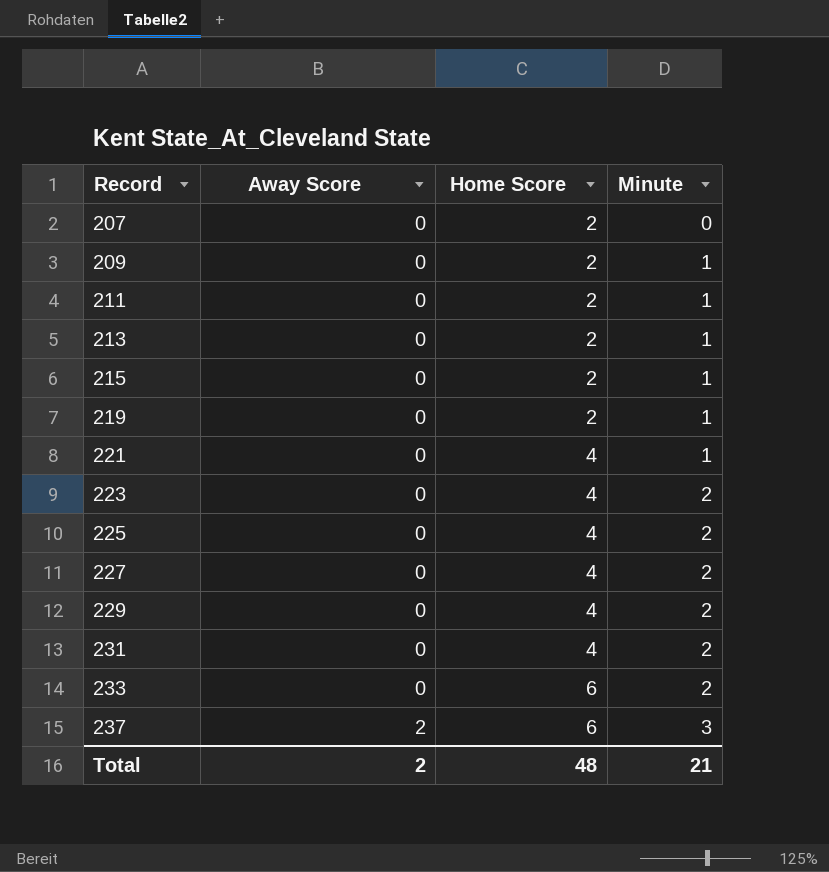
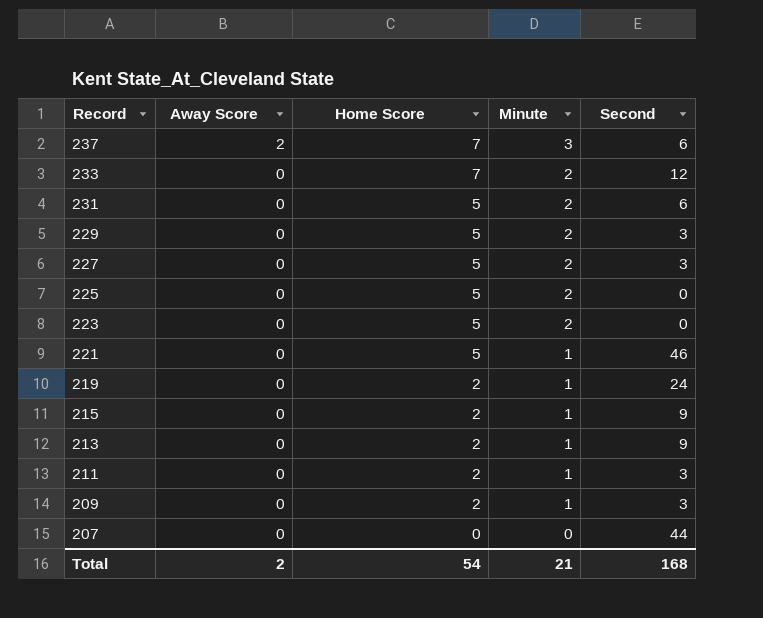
row order: Record ascending -> Record descending
column Second | position: none -> 5
237 | Home Score: 6 -> 7
233 | Home Score: 6 -> 7
231 | Home Score: 4 -> 5
229 | Home Score: 4 -> 5
227 | Home Score: 4 -> 5
225 | Home Score: 4 -> 5
223 | Home Score: 4 -> 5
221 | Home Score: 4 -> 5
207 | Home Score: 2 -> 0
Total | Home Score: 48 -> 54

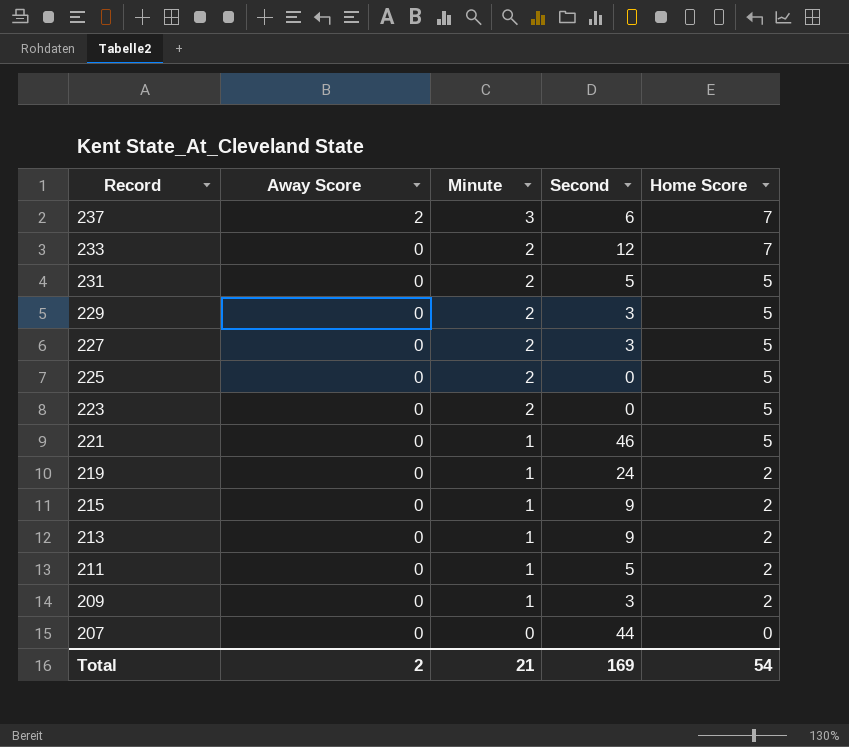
column Home Score | position: 3 -> 5
231 | Second: 6 -> 5
211 | Second: 3 -> 5
Total | Second: 168 -> 169

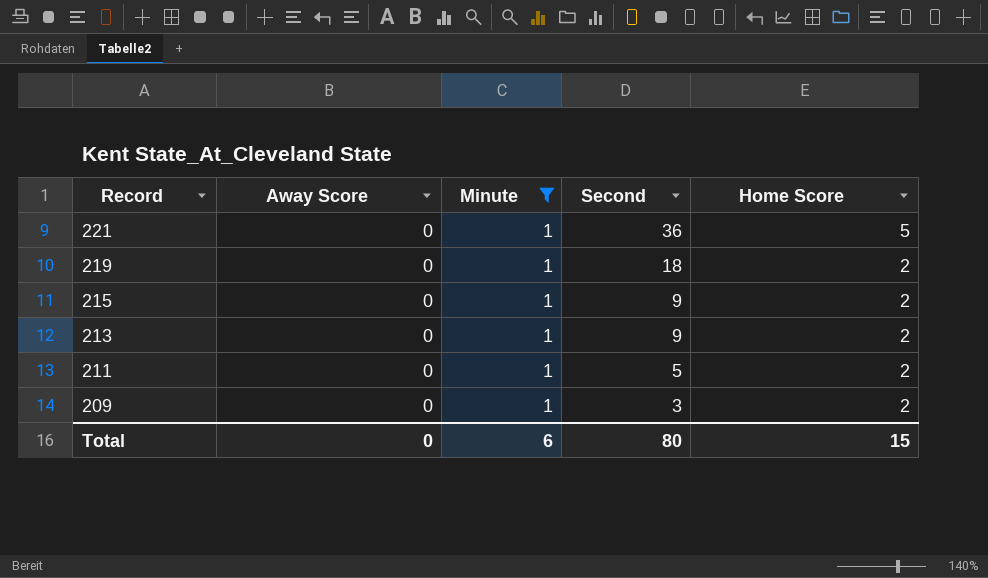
filter: none -> Minute = 1
221 | Second: 46 -> 36
219 | Second: 24 -> 18
Total | Away Score: 2 -> 0
Total | Minute: 21 -> 6
Total | Second: 169 -> 80
Total | Home Score: 54 -> 15

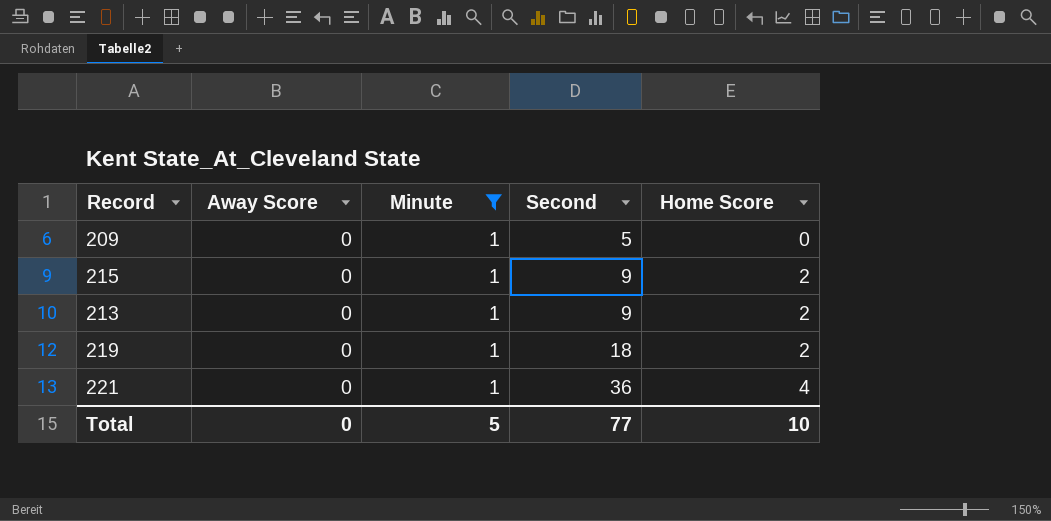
row order: Record descending -> Second ascending
row 211: 0 | 1 | 5 | 2 -> none
209 | Second: 3 -> 5
209 | Home Score: 2 -> 0
221 | Home Score: 5 -> 4
Total | Minute: 6 -> 5
Total | Second: 80 -> 77
Total | Home Score: 15 -> 10

